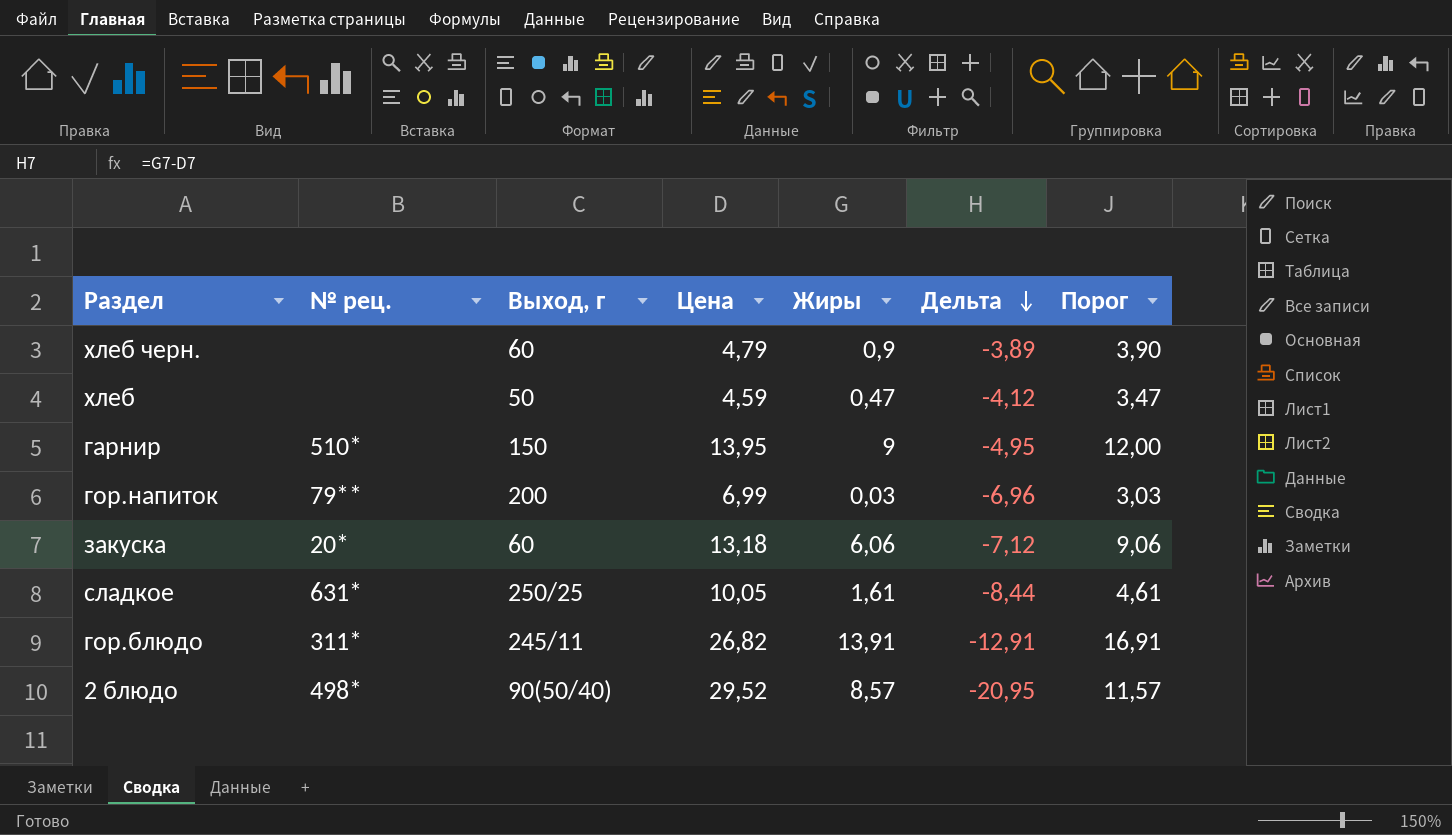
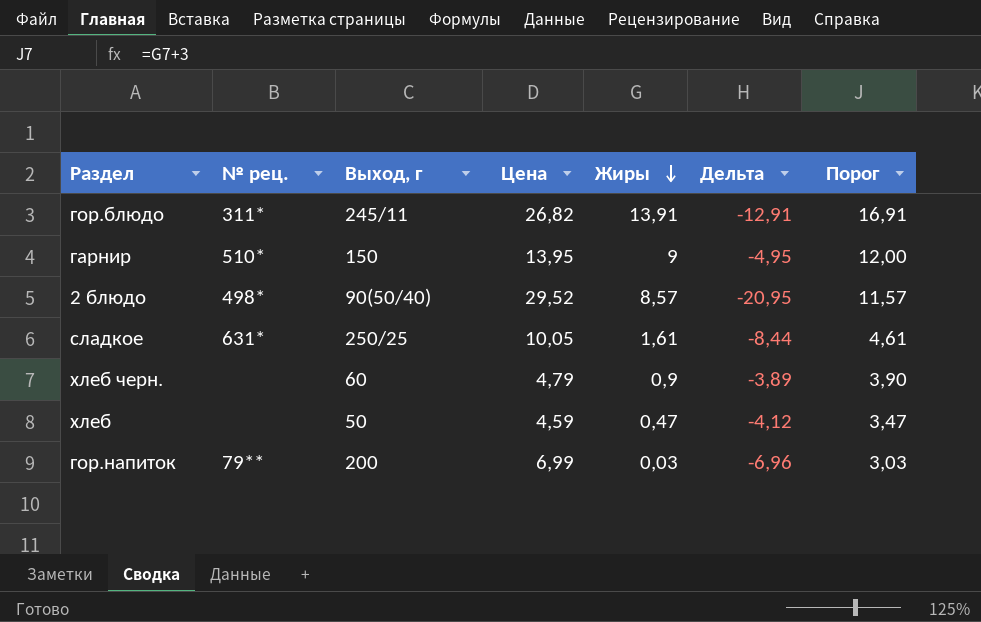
row order: Дельта descending -> Жиры descending
row закуска: 20* | 60 | 13,18 | 6,06 | -7,12 | 9,06 -> none

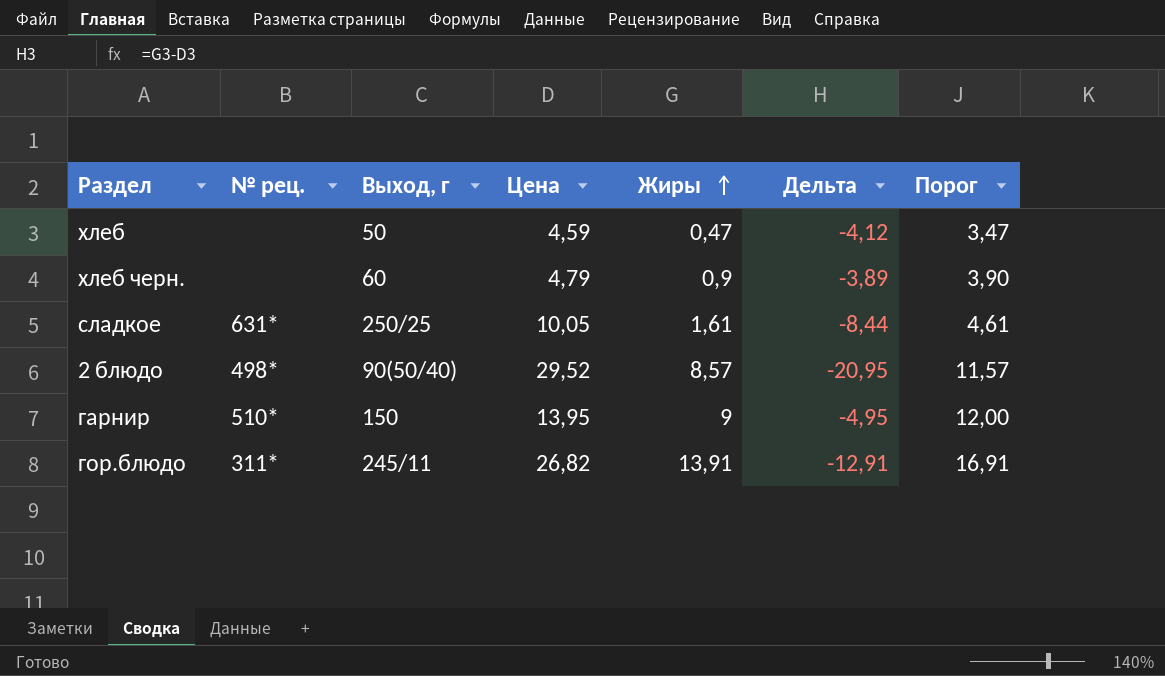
row order: Жиры descending -> Жиры ascending
row гор.напиток: 79** | 200 | 6,99 | 0,03 | -6,96 | 3,03 -> none

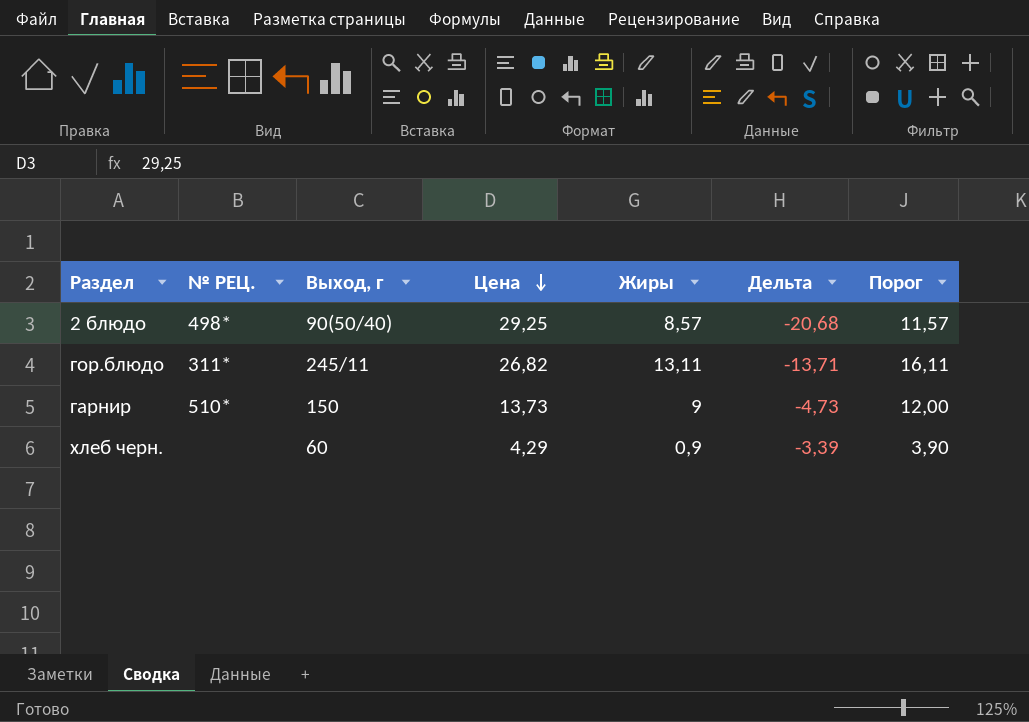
row order: Жиры ascending -> Цена descending
column name: № рец. -> № РЕЦ.
row хлеб: none | 50 | 4,59 | 0,47 | -4,12 | 3,47 -> none
row сладкое: 631* | 250/25 | 10,05 | 1,61 | -8,44 | 4,61 -> none
2 блюдо | Цена: 29,52 -> 29,25
2 блюдо | Дельта: -20,95 -> -20,68
гор.блюдо | Жиры: 13,91 -> 13,11
гор.блюдо | Дельта: -12,91 -> -13,71
гор.блюдо | Порог: 16,91 -> 16,11
гарнир | Цена: 13,95 -> 13,73
гарнир | Дельта: -4,95 -> -4,73
хлеб черн. | Цена: 4,79 -> 4,29
хлеб черн. | Дельта: -3,89 -> -3,39

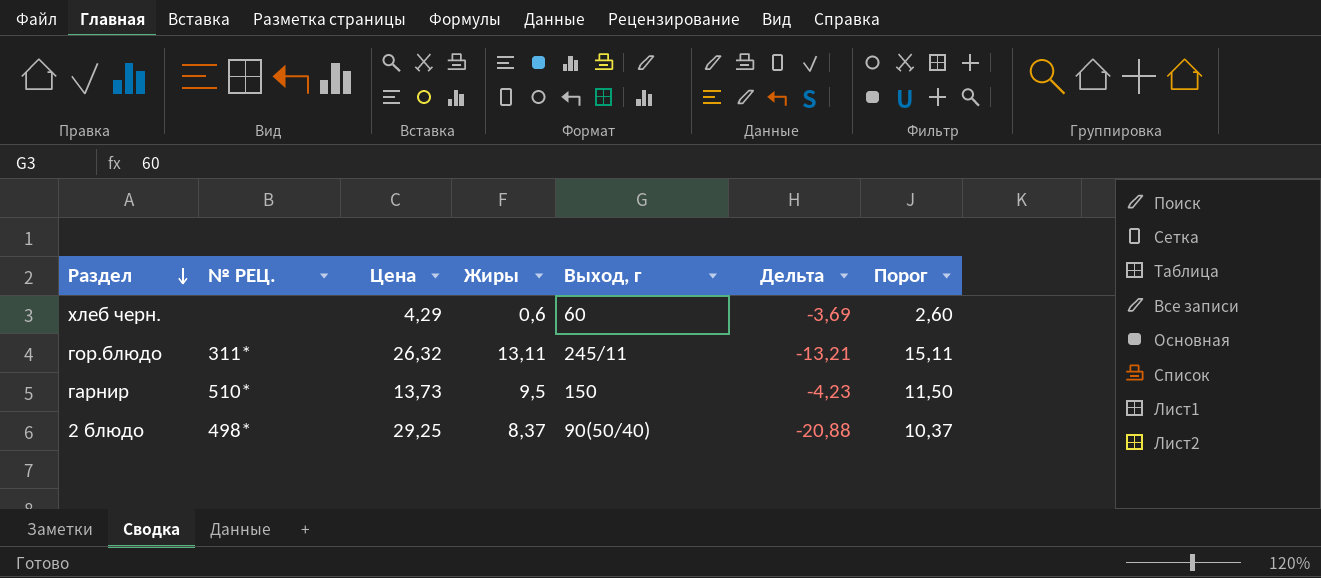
row order: Цена descending -> Раздел descending
column Выход, г | position: 3 -> 5
column Порог | formula: [Жиры] + 3 -> [Жиры] + 2
хлеб черн. | Жиры: 0,9 -> 0,6
хлеб черн. | Дельта: -3,39 -> -3,69
гор.блюдо | Цена: 26,82 -> 26,32
гор.блюдо | Дельта: -13,71 -> -13,21
гарнир | Жиры: 9 -> 9,5
гарнир | Дельта: -4,73 -> -4,23
2 блюдо | Жиры: 8,57 -> 8,37
2 блюдо | Дельта: -20,68 -> -20,88

